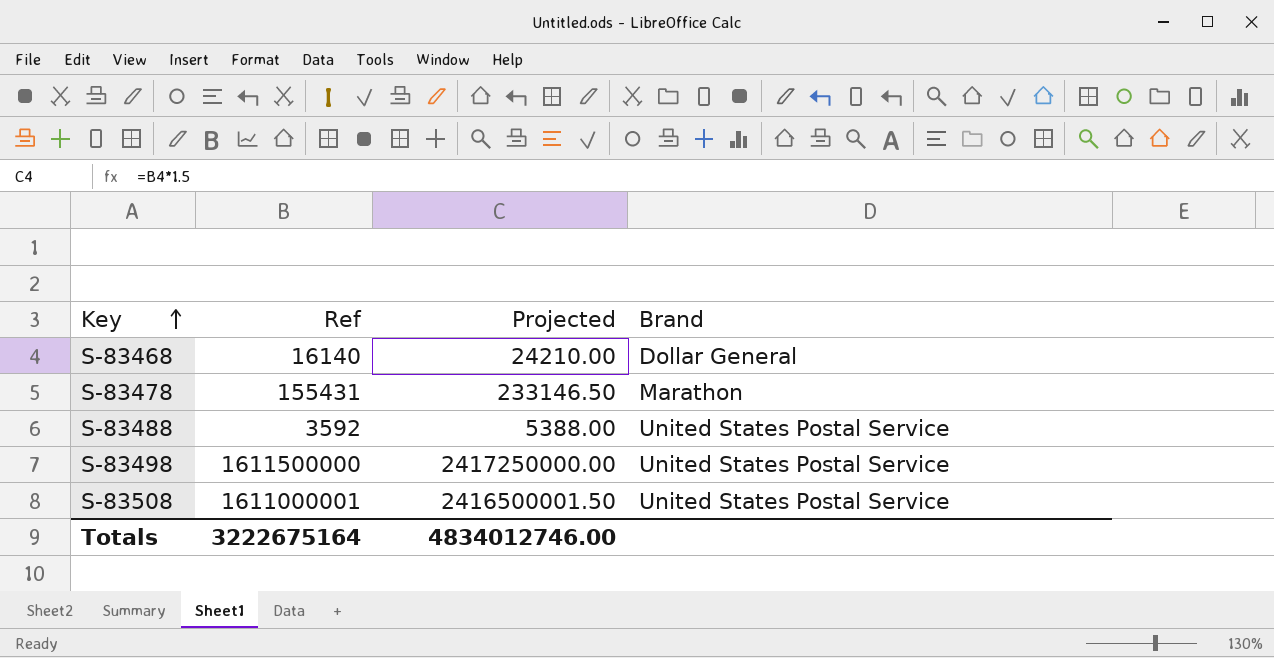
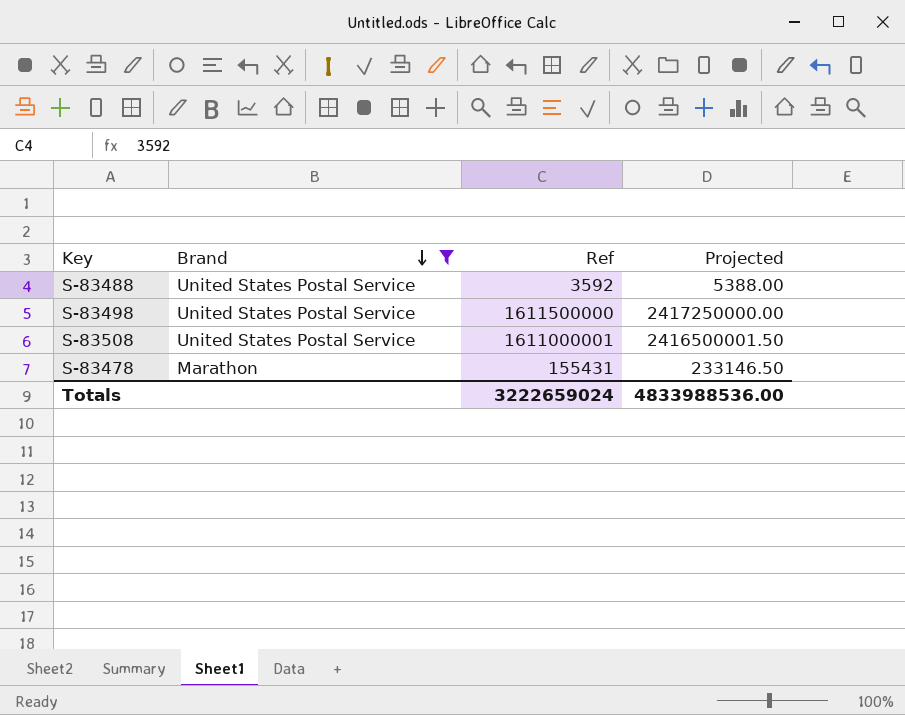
filter: none -> Brand != Dollar General
row order: Key ascending -> Brand descending
column Brand | position: 4 -> 2
Totals | Ref: 3222675164 -> 3222659024
Totals | Projected: 4834012746.00 -> 4833988536.00

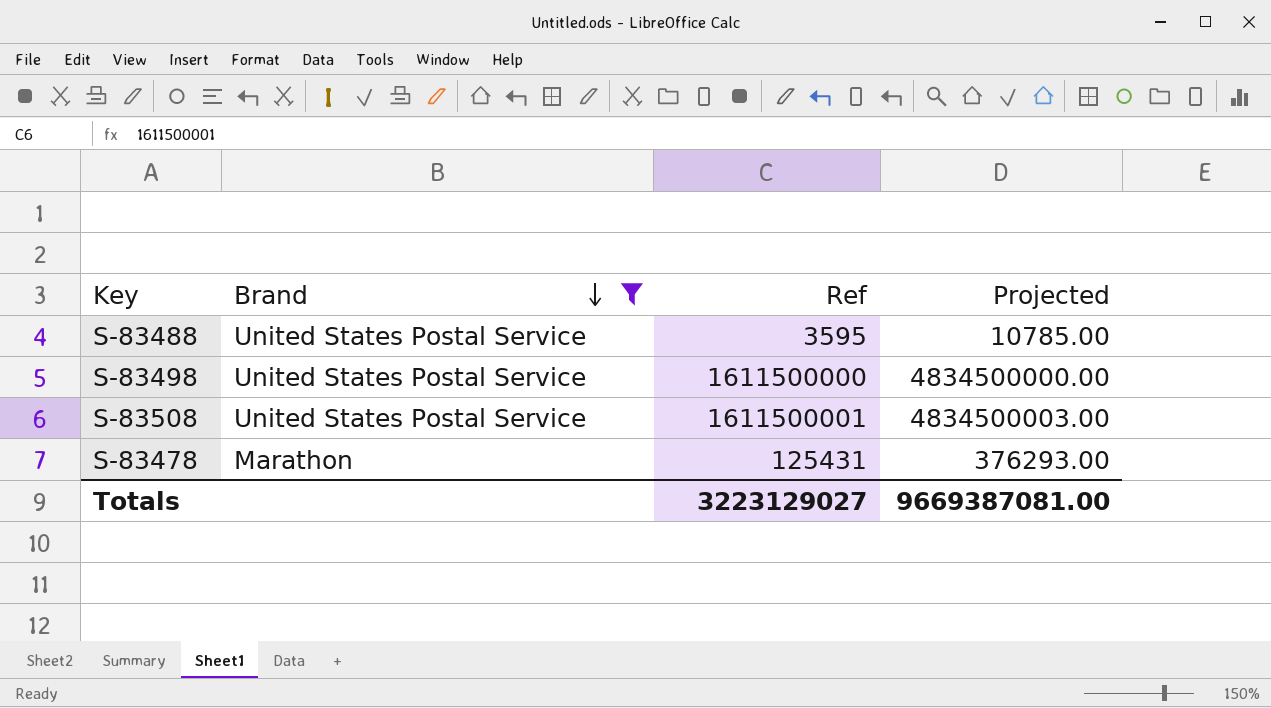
column Projected | formula: [Ref] * 1.5 -> [Ref] * 3
S-83488 | Ref: 3592 -> 3595
S-83508 | Ref: 1611000001 -> 1611500001
S-83478 | Ref: 155431 -> 125431
Totals | Ref: 3222659024 -> 3223129027
Totals | Projected: 4833988536.00 -> 9669387081.00

